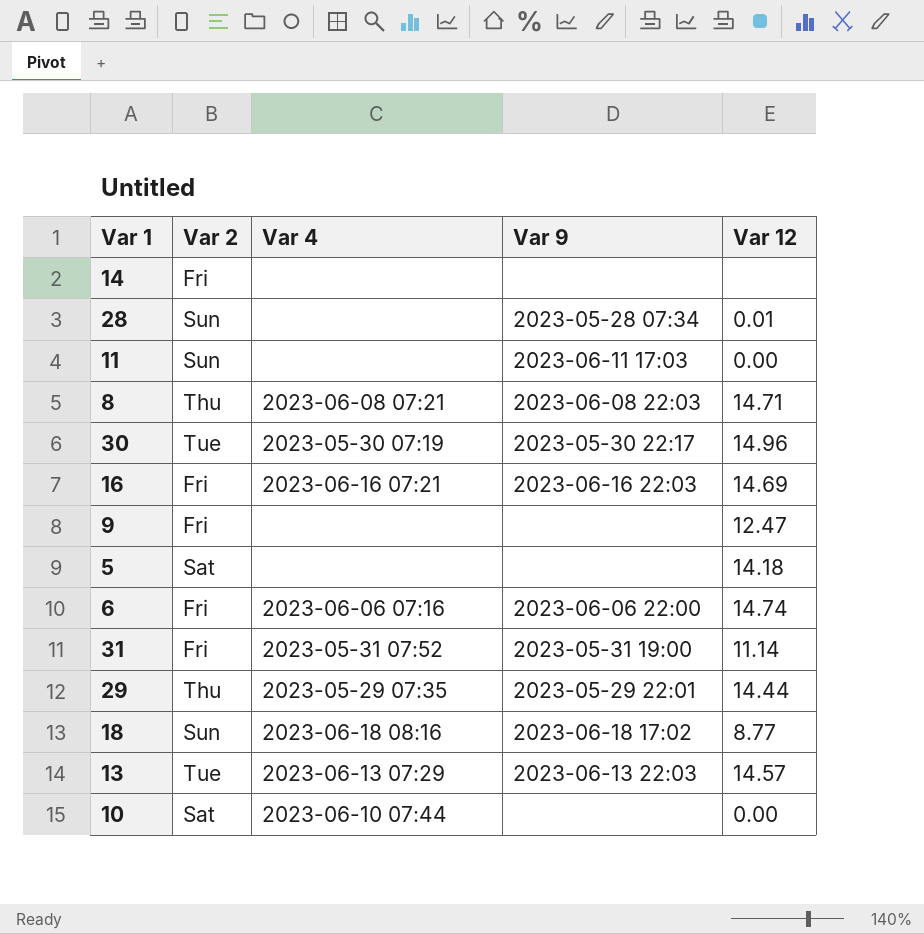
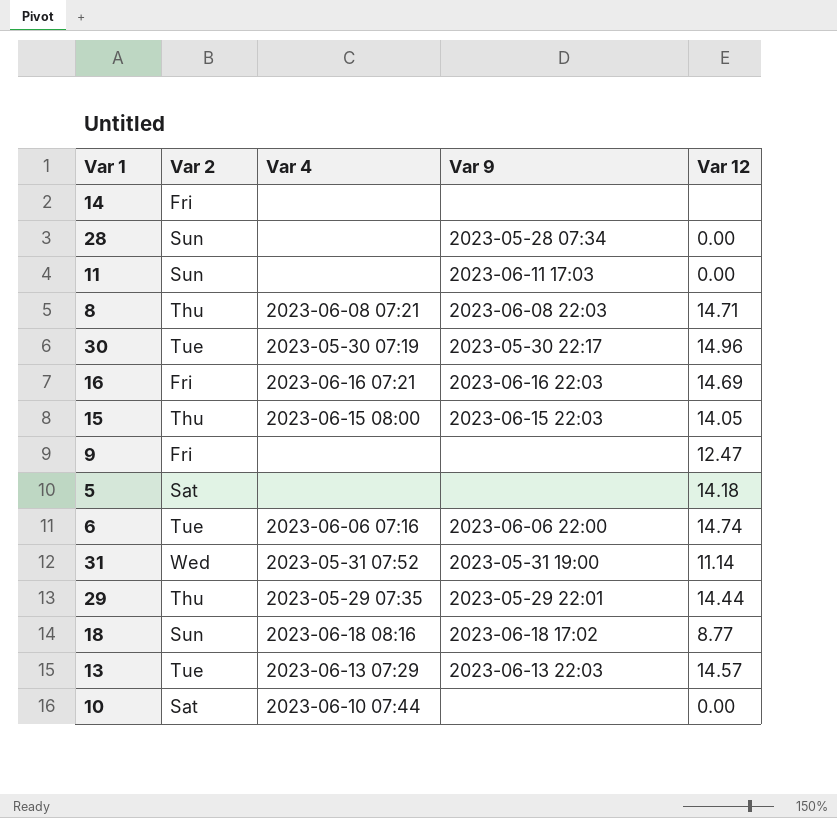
28 | Var 12: 0.01 -> 0.00
row 15: none -> Thu | 2023-06-15 08:00 | 2023-06-15 22:03 | 14.05
6 | Var 2: Fri -> Tue
31 | Var 2: Fri -> Wed

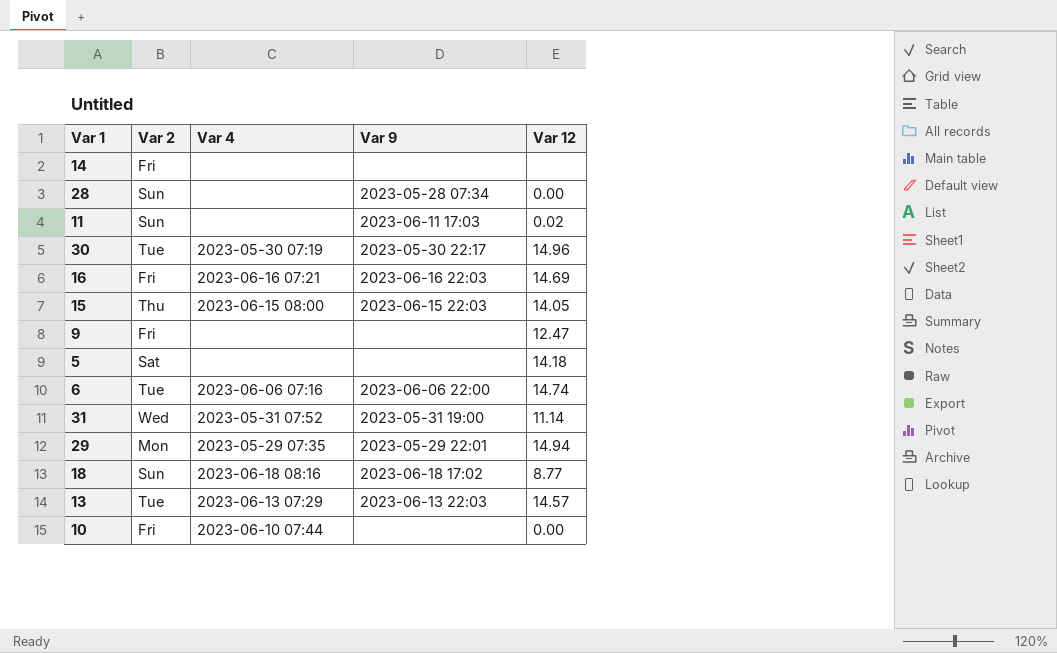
row 8: Thu | 2023-06-08 07:21 | 2023-06-08 22:03 | 14.71 -> none
11 | Var 12: 0.00 -> 0.02
29 | Var 2: Thu -> Mon
29 | Var 12: 14.44 -> 14.94
10 | Var 2: Sat -> Fri

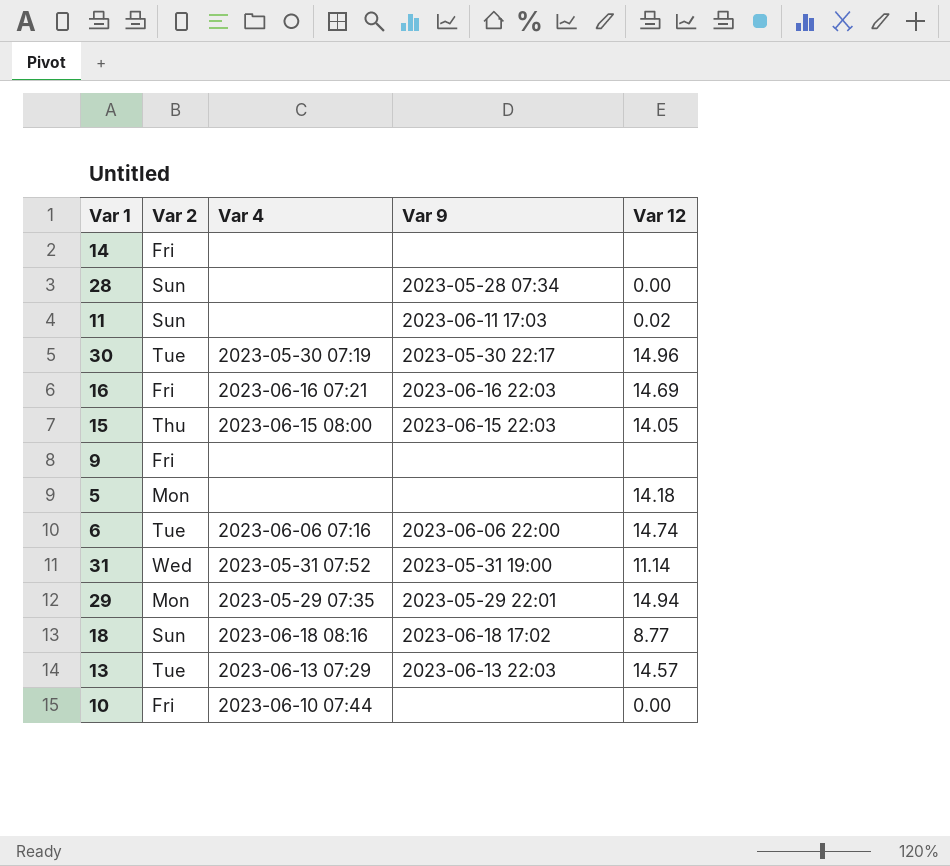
9 | Var 12: 12.47 -> none
5 | Var 2: Sat -> Mon

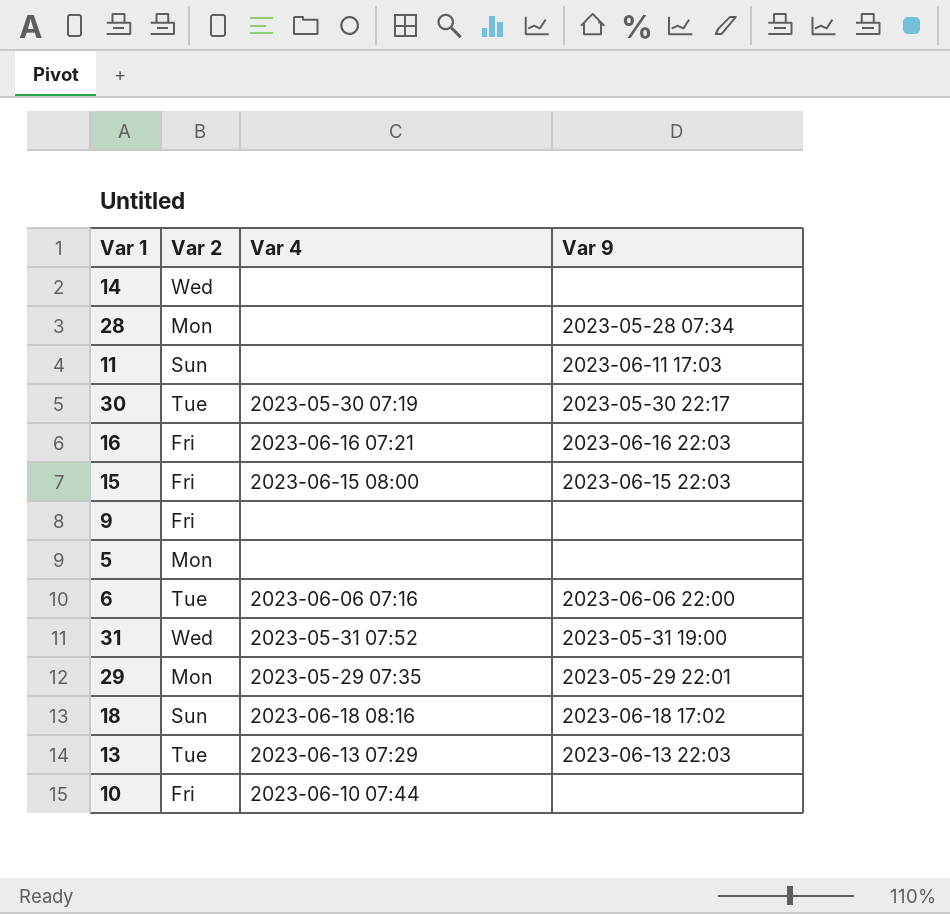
column Var 12 | position: 5 -> none
14 | Var 2: Fri -> Wed
28 | Var 2: Sun -> Mon
15 | Var 2: Thu -> Fri

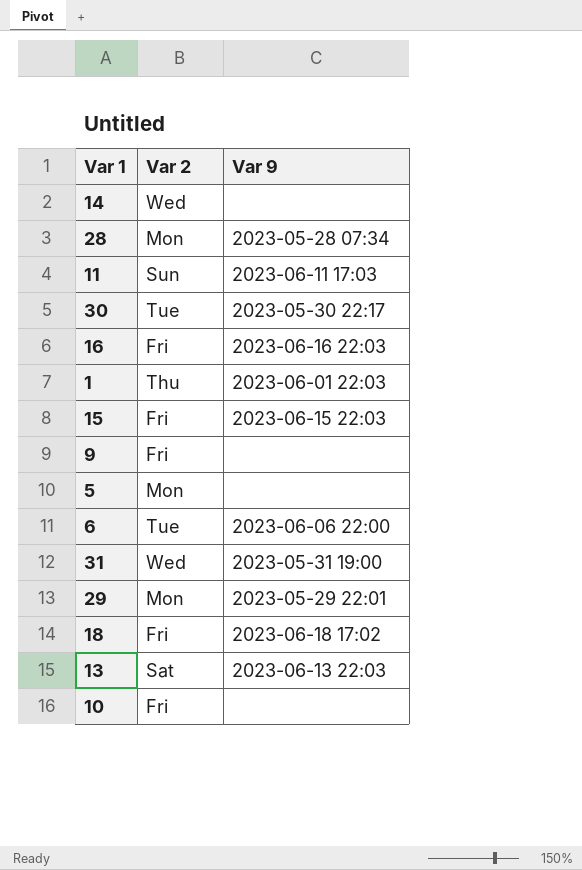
column Var 4 | position: 3 -> none
row 1: none -> Thu | 2023-06-01 22:03
18 | Var 2: Sun -> Fri
13 | Var 2: Tue -> Sat

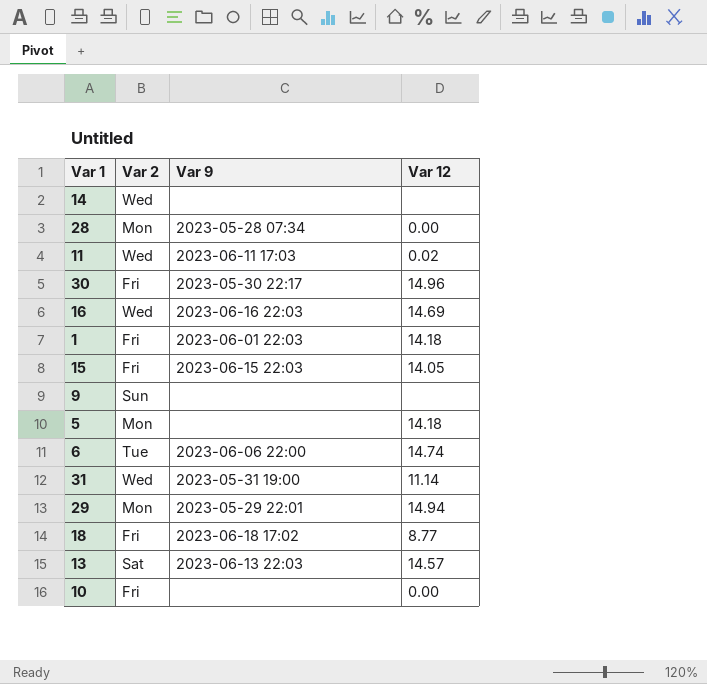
column Var 12 | position: none -> 4
11 | Var 2: Sun -> Wed
30 | Var 2: Tue -> Fri
16 | Var 2: Fri -> Wed
1 | Var 2: Thu -> Fri
9 | Var 2: Fri -> Sun

